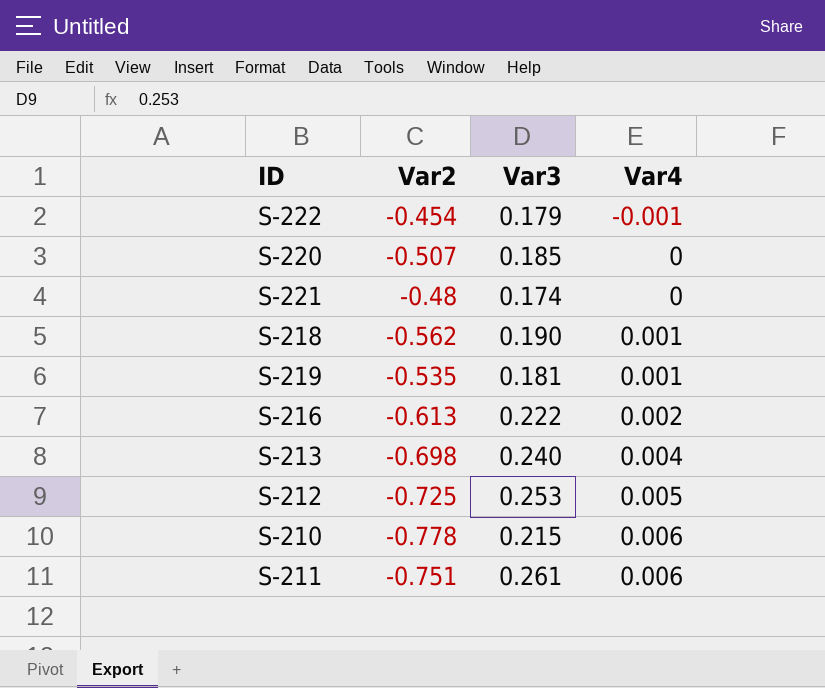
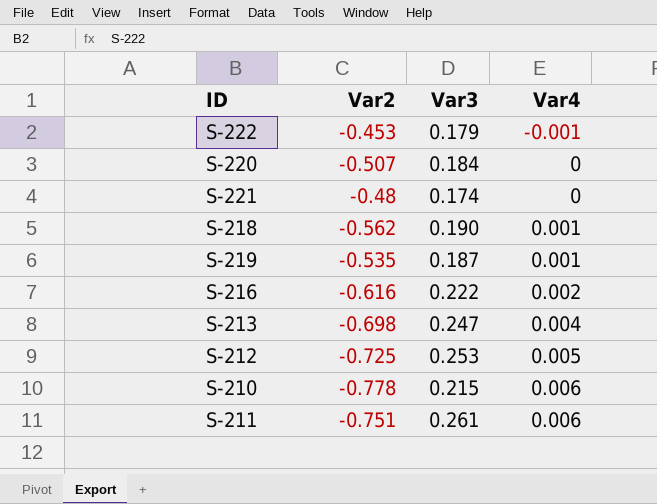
S-222 | Var2: -0.454 -> -0.453
S-220 | Var3: 0.185 -> 0.184
S-219 | Var3: 0.181 -> 0.187
S-216 | Var2: -0.613 -> -0.616
S-213 | Var3: 0.240 -> 0.247

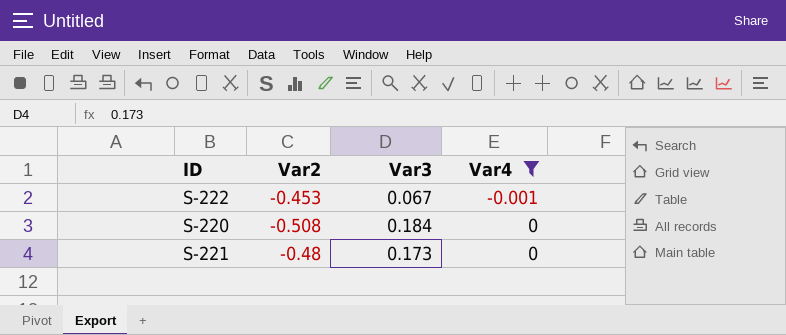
filter: none -> Var4 <= 0
S-222 | Var3: 0.179 -> 0.067
S-220 | Var2: -0.507 -> -0.508
S-221 | Var3: 0.174 -> 0.173

